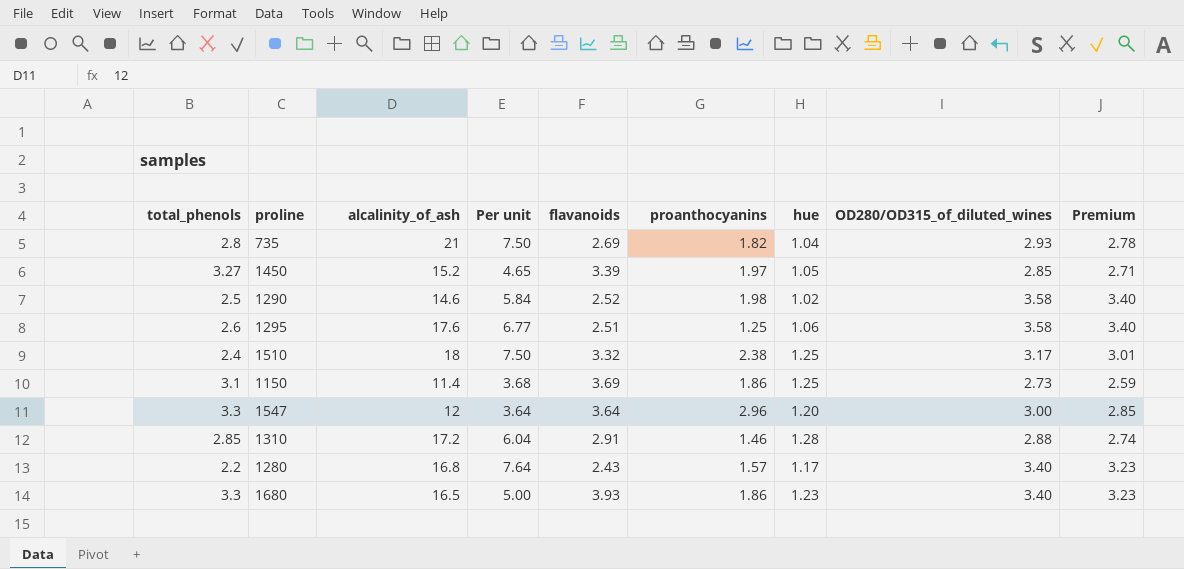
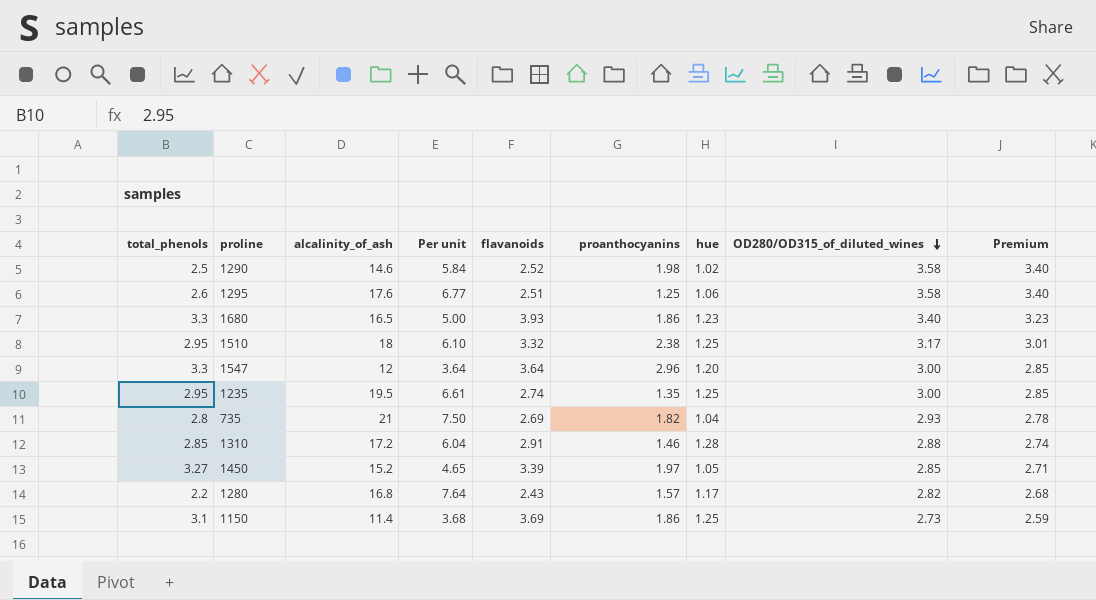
row order: none -> OD280/OD315_of_diluted_wines descending
1510 | total_phenols: 2.4 -> 2.95
1510 | Per unit: 7.50 -> 6.10
row 1235: none -> 2.95 | 19.5 | 6.61 | 2.74 | 1.35 | 1.25 | 3.00 | 2.85
1280 | OD280/OD315_of_diluted_wines: 3.40 -> 2.82
1280 | Premium: 3.23 -> 2.68

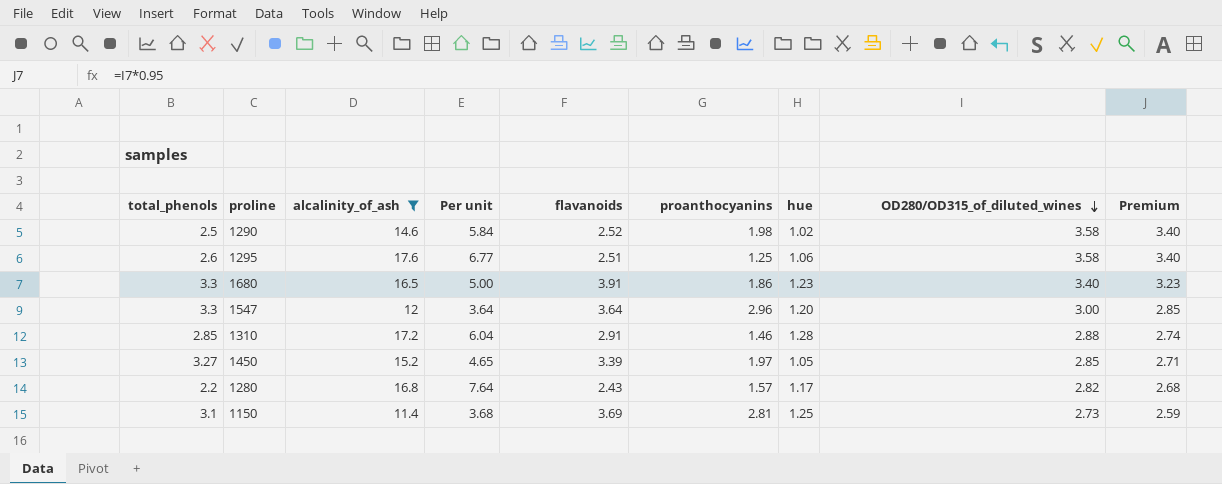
filter: none -> alcalinity_of_ash <= 17.6
1680 | flavanoids: 3.93 -> 3.91
1150 | proanthocyanins: 1.86 -> 2.81

